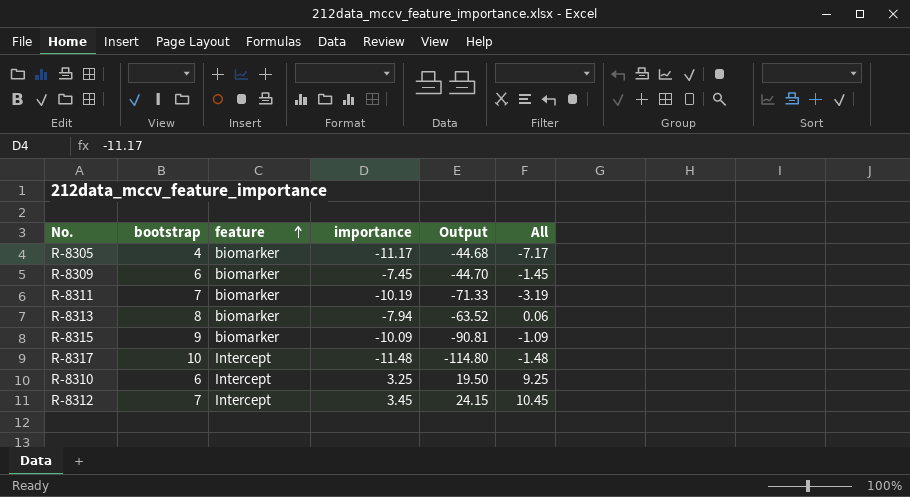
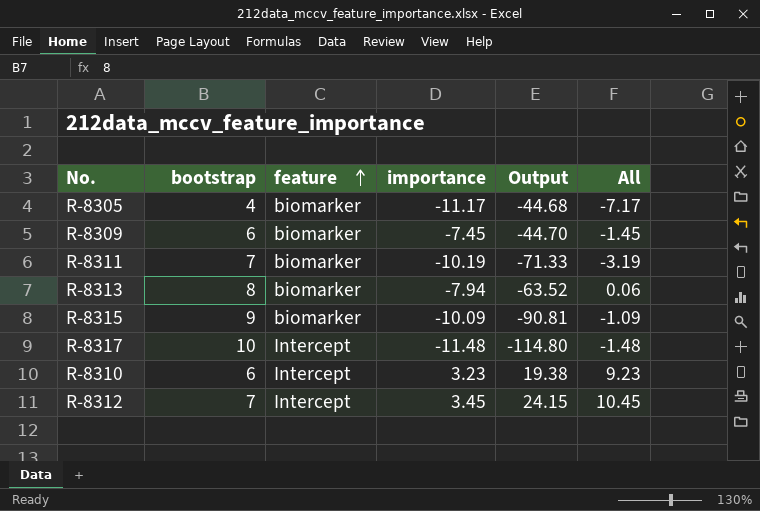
R-8310 | importance: 3.25 -> 3.23
R-8310 | Output: 19.50 -> 19.38
R-8310 | All: 9.25 -> 9.23

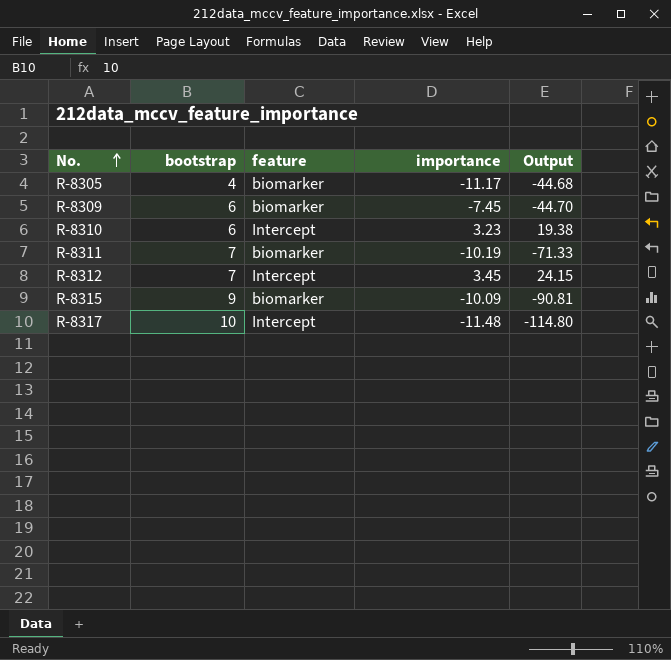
row order: feature ascending -> No. ascending
column All | formula: [bootstrap] + [importance] -> none
row R-8313: 8 | biomarker | -7.94 | -63.52 | 0.06 -> none

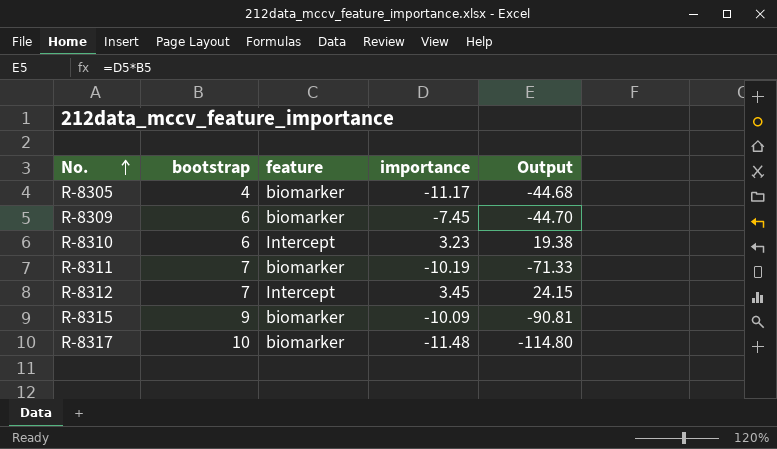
R-8317 | feature: Intercept -> biomarker

